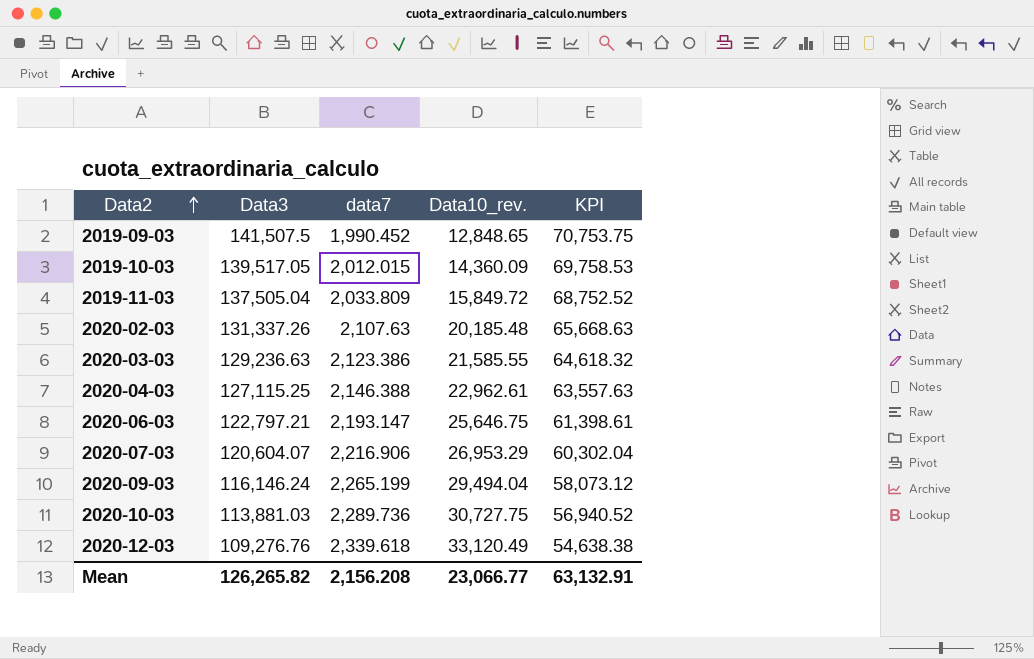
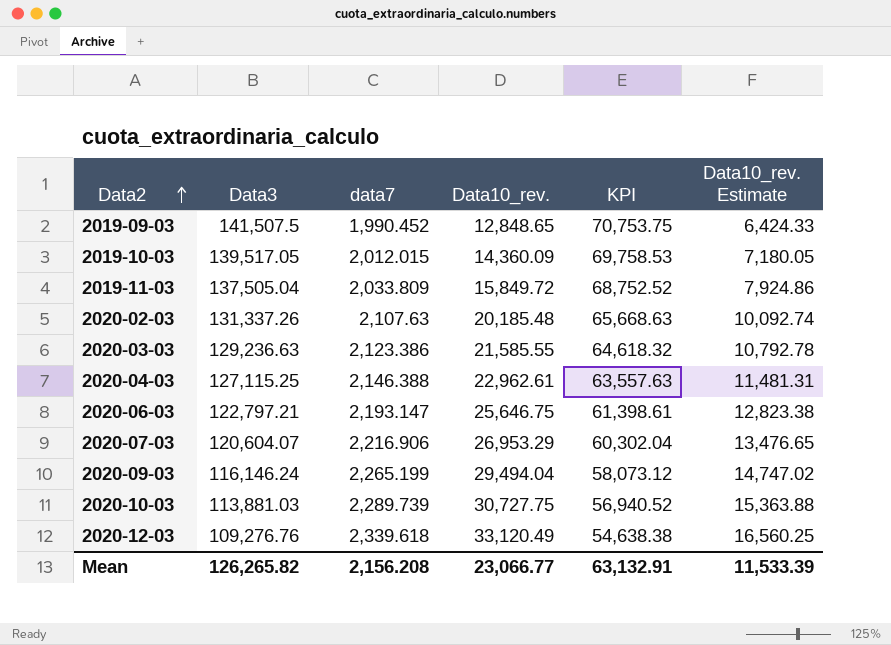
column Data10_rev. Estimate | formula: none -> [Data10_rev.] * 0.5
2020-10-03 | data7: 2,289.736 -> 2,289.739

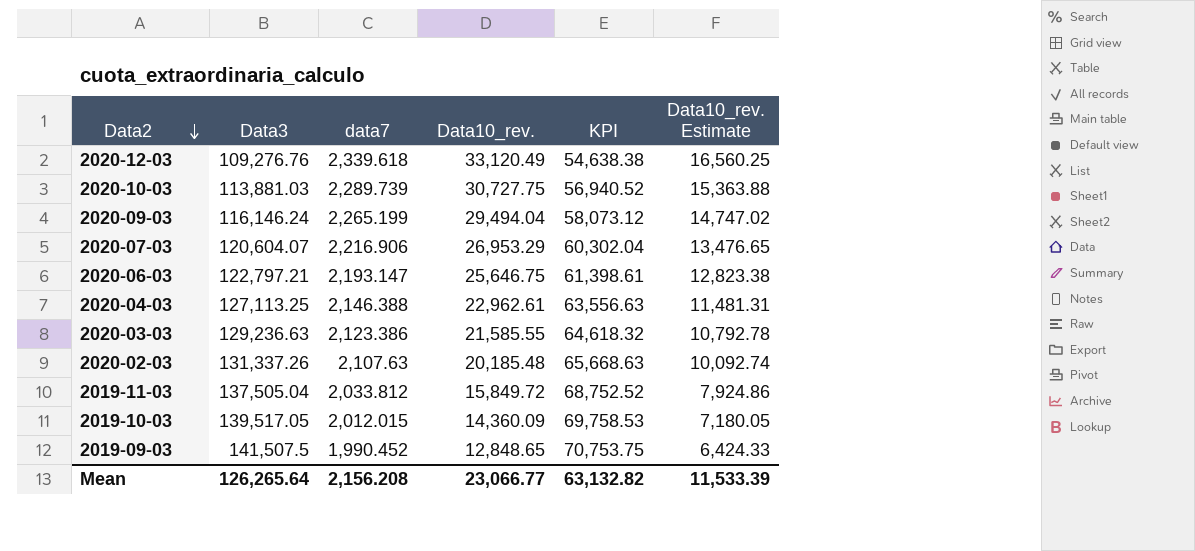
row order: Data2 ascending -> Data2 descending
2020-04-03 | Data3: 127,115.25 -> 127,113.25
2020-04-03 | KPI: 63,557.63 -> 63,556.63
2019-11-03 | data7: 2,033.809 -> 2,033.812
Mean | Data3: 126,265.82 -> 126,265.64
Mean | KPI: 63,132.91 -> 63,132.82

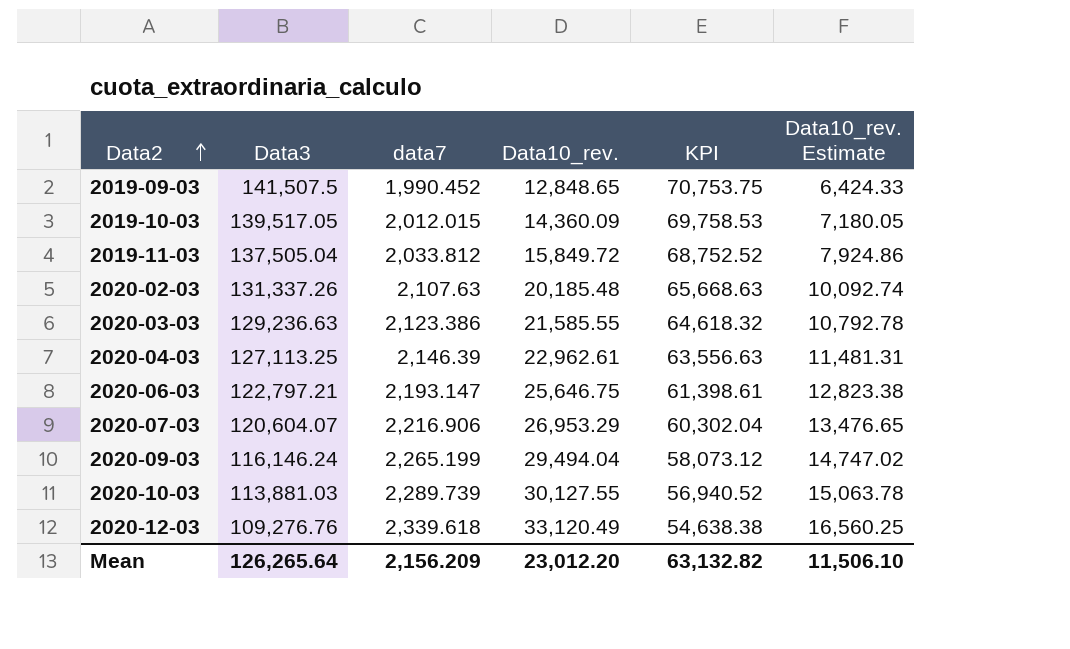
row order: Data2 descending -> Data2 ascending
2020-04-03 | data7: 2,146.388 -> 2,146.39
2020-10-03 | Data10_rev.: 30,727.75 -> 30,127.55
2020-10-03 | Data10_rev. Estimate: 15,363.88 -> 15,063.78
Mean | data7: 2,156.208 -> 2,156.209
Mean | Data10_rev.: 23,066.77 -> 23,012.20
Mean | Data10_rev. Estimate: 11,533.39 -> 11,506.10

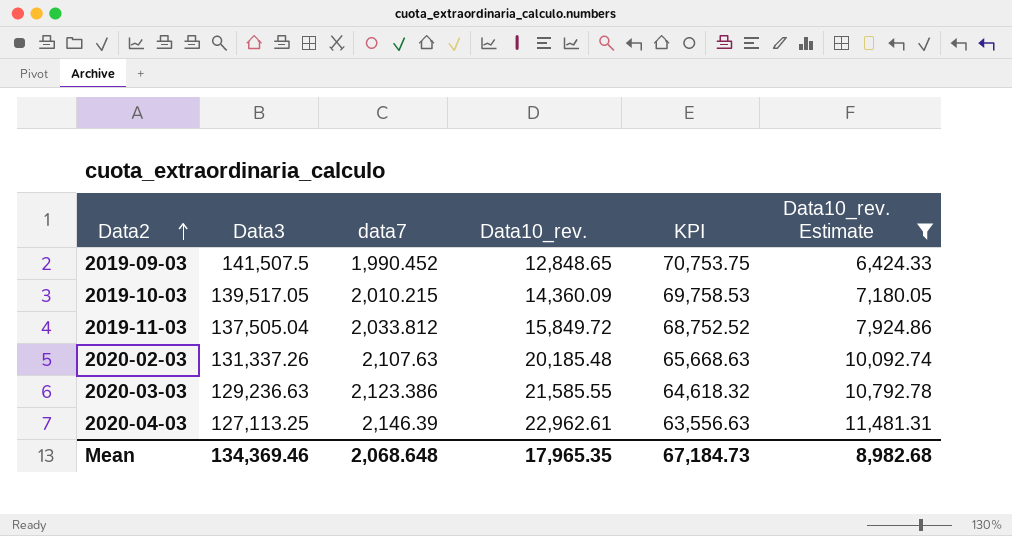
filter: none -> Data10_rev. Estimate <= 11,481.31
2019-10-03 | data7: 2,012.015 -> 2,010.215
Mean | Data3: 126,265.64 -> 134,369.46
Mean | data7: 2,156.209 -> 2,068.648
Mean | Data10_rev.: 23,012.20 -> 17,965.35
Mean | KPI: 63,132.82 -> 67,184.73
Mean | Data10_rev. Estimate: 11,506.10 -> 8,982.68

